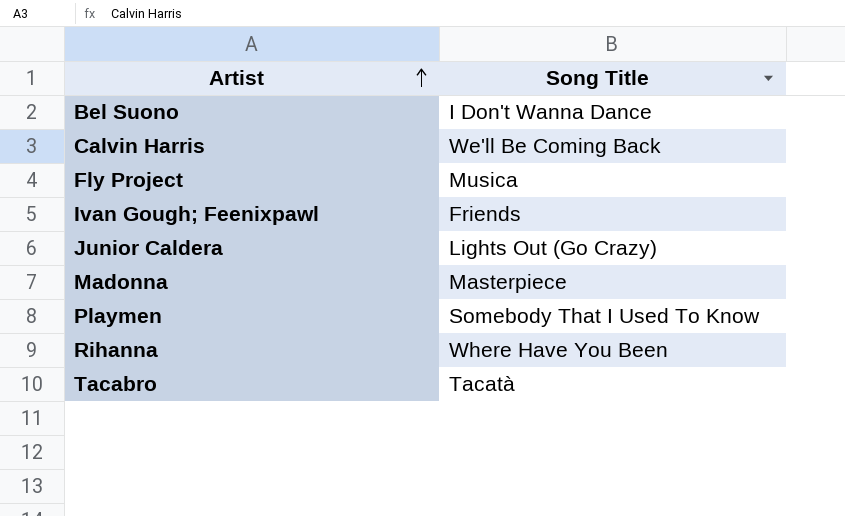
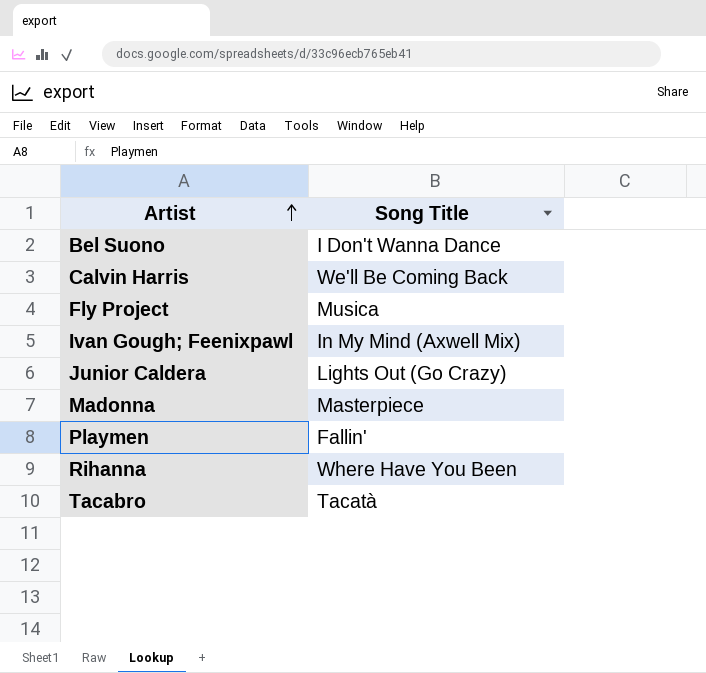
Ivan Gough; Feenixpawl | Song Title: Friends -> In My Mind (Axwell Mix)
Playmen | Song Title: Somebody That I Used To Know -> Fallin'

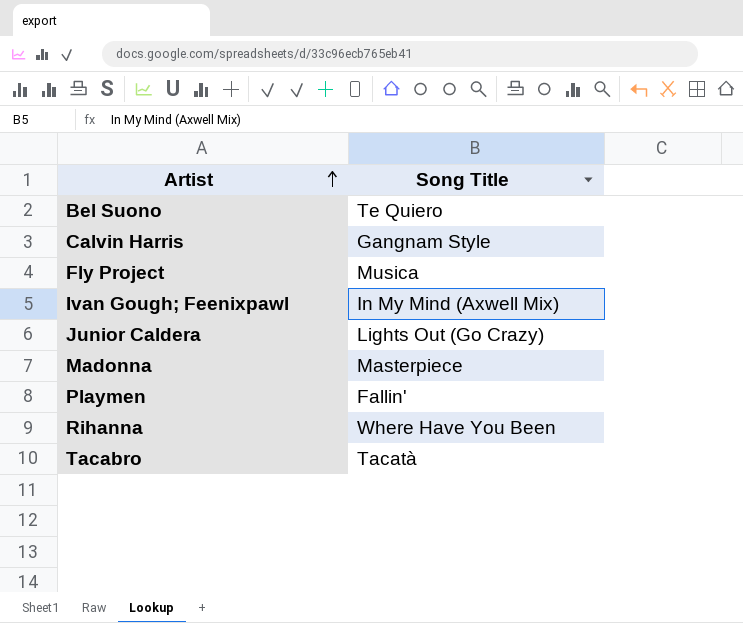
Bel Suono | Song Title: I Don't Wanna Dance -> Te Quiero
Calvin Harris | Song Title: We'll Be Coming Back -> Gangnam Style

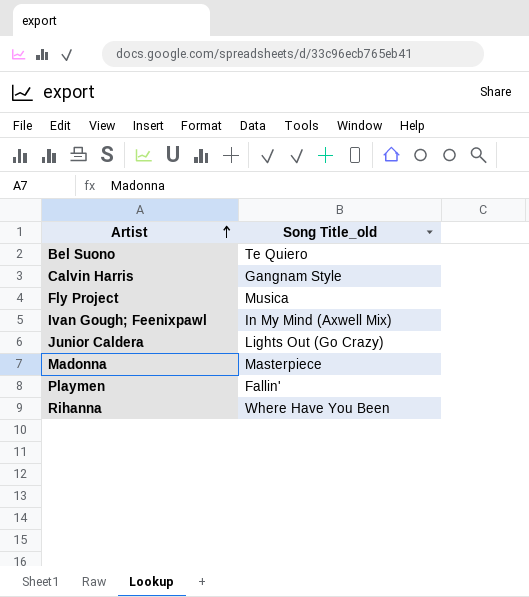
column name: Song Title -> Song Title_old
row Tacabro: Tacatà -> none

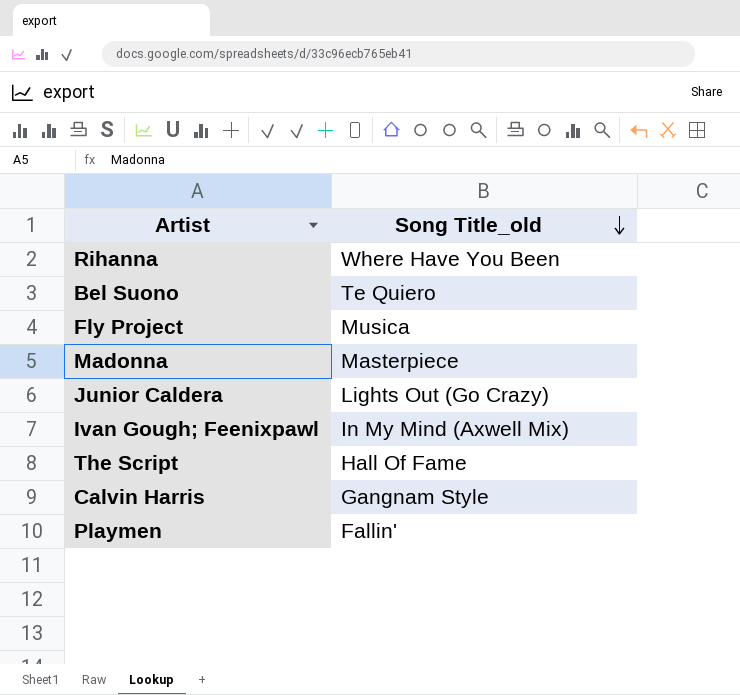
row order: Artist ascending -> Song Title_old descending
row The Script: none -> Hall Of Fame

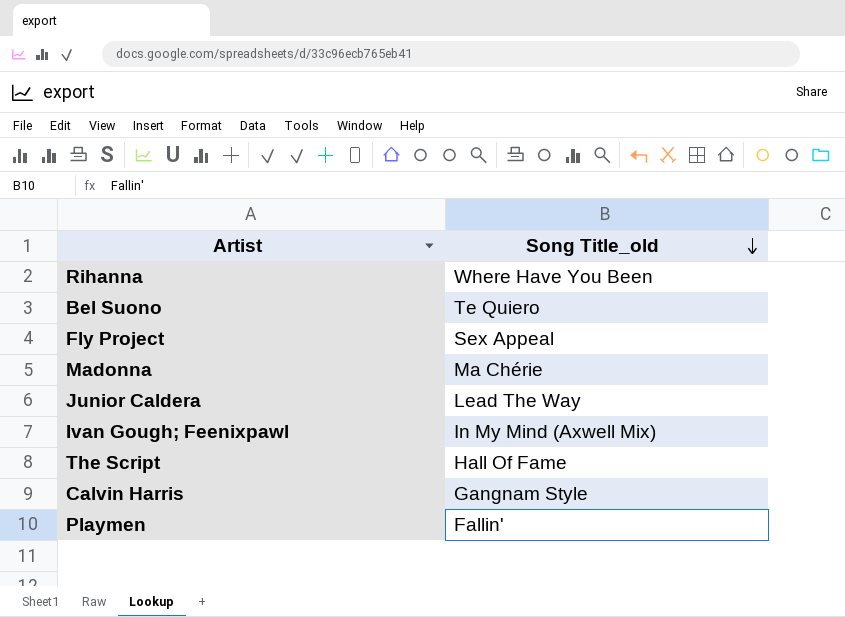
Fly Project | Song Title_old: Musica -> Sex Appeal
Madonna | Song Title_old: Masterpiece -> Ma Chérie
Junior Caldera | Song Title_old: Lights Out (Go Crazy) -> Lead The Way

